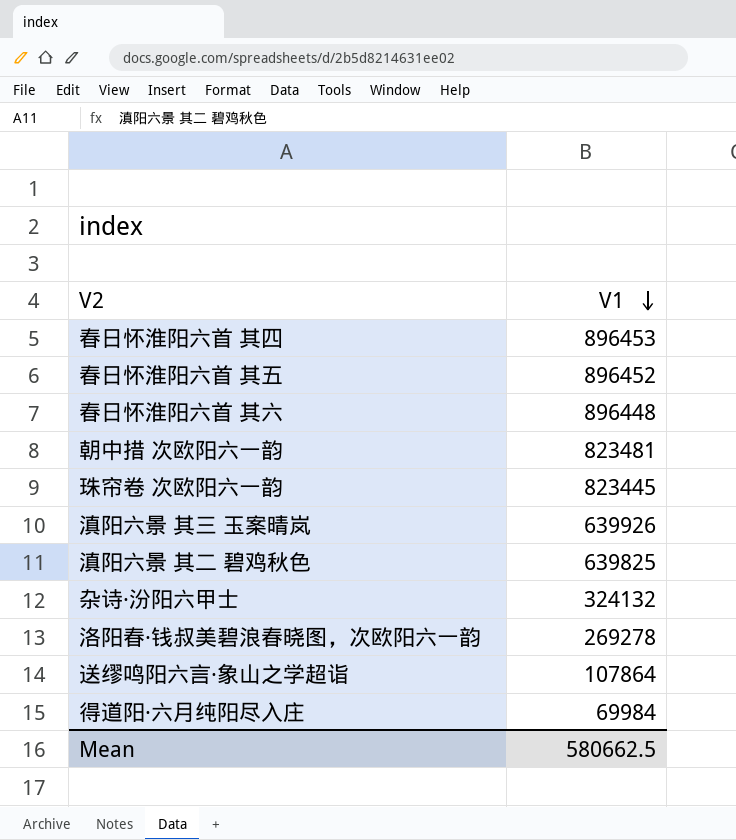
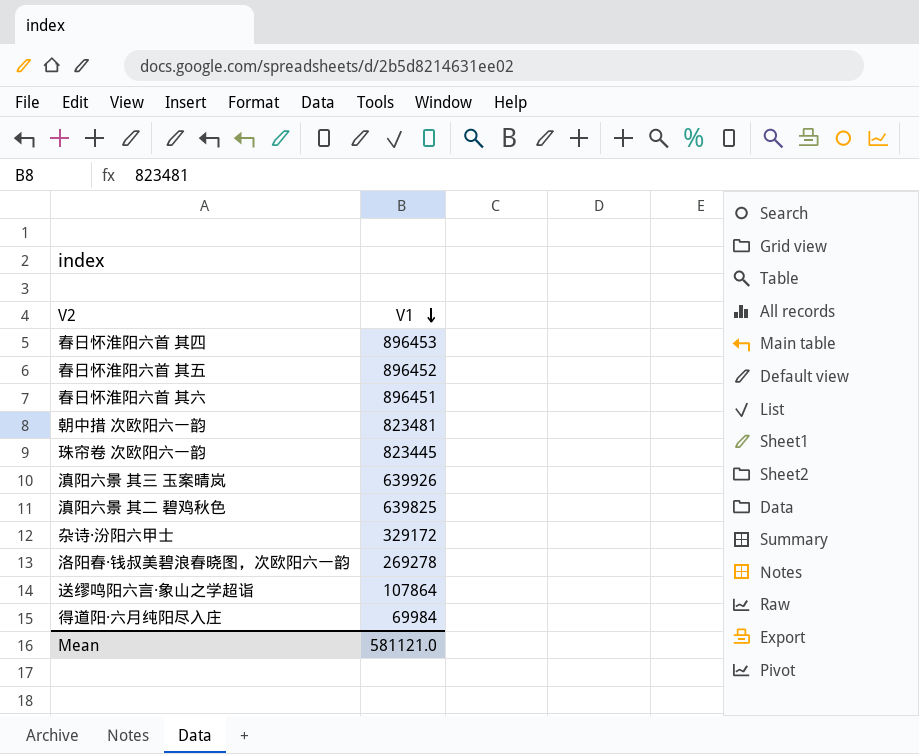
春日怀淮阳六首 其六 | V1: 896448 -> 896451
杂诗·汾阳六甲士 | V1: 324132 -> 329172
Mean | V1: 580662.5 -> 581121.0

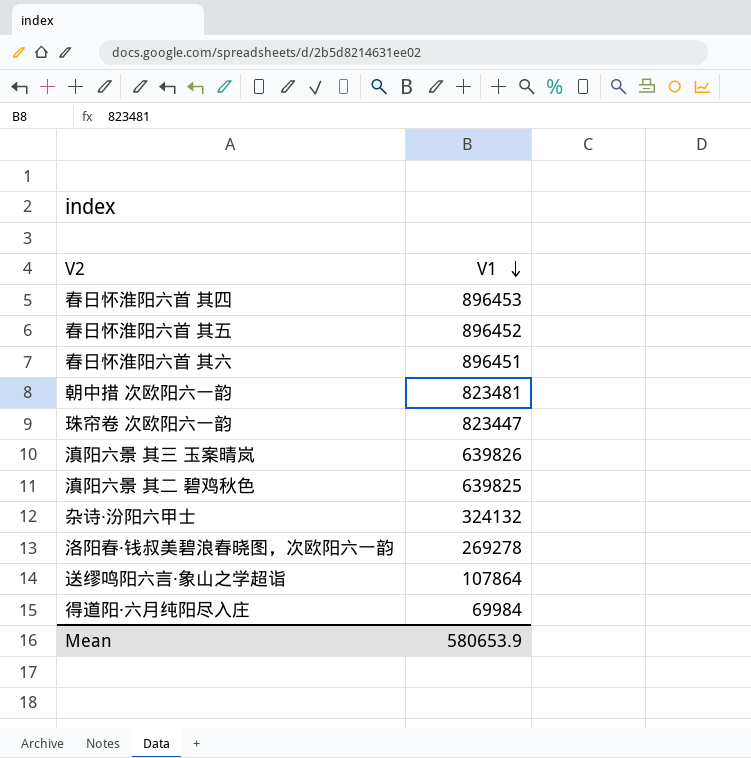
珠帘卷 次欧阳六一韵 | V1: 823445 -> 823447
滇阳六景 其三 玉案晴岚 | V1: 639926 -> 639826
杂诗·汾阳六甲士 | V1: 329172 -> 324132
Mean | V1: 581121.0 -> 580653.9

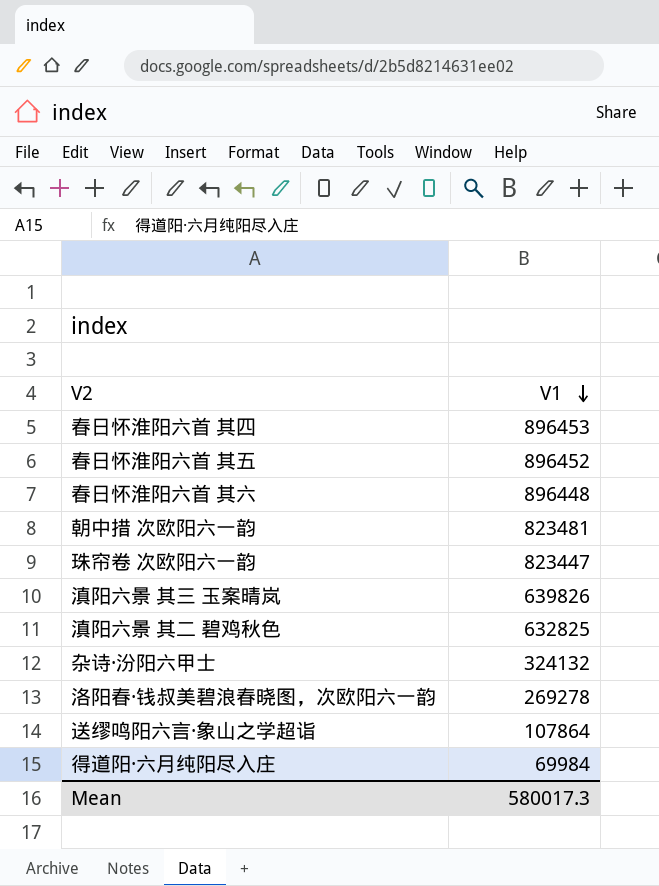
春日怀淮阳六首 其六 | V1: 896451 -> 896448
滇阳六景 其二 碧鸡秋色 | V1: 639825 -> 632825
Mean | V1: 580653.9 -> 580017.3

